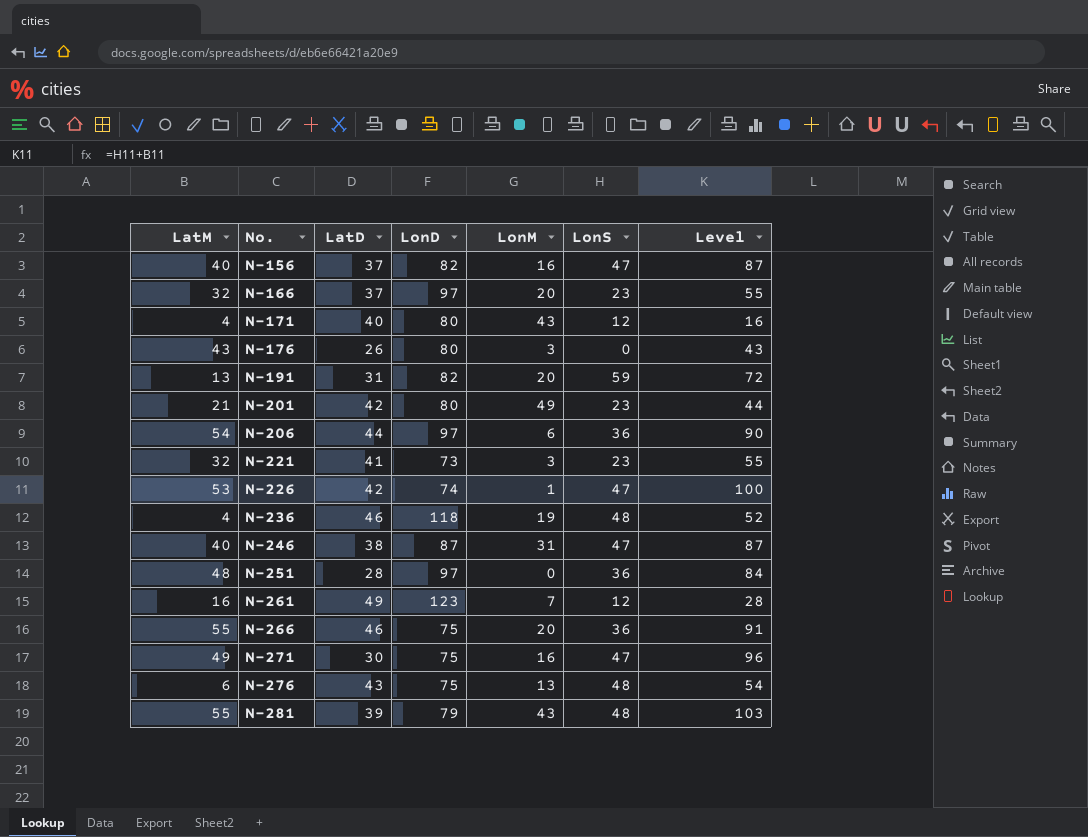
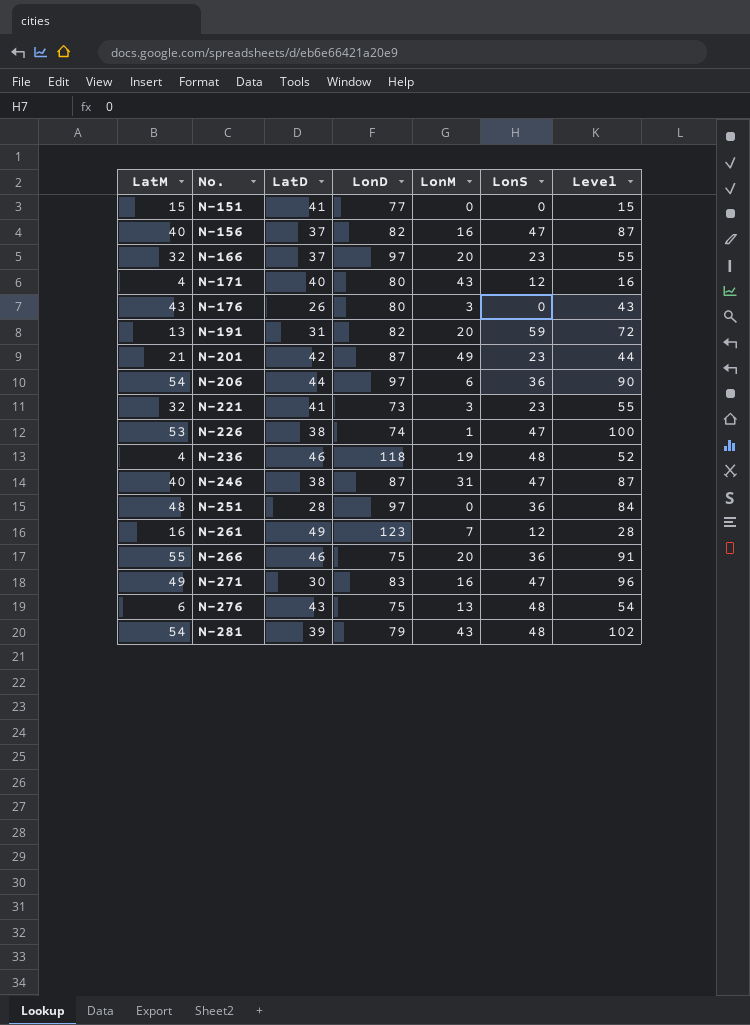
row N-151: none -> 15 | 41 | 77 | 0 | 0 | 15
N-201 | LonD: 80 -> 87
N-226 | LatD: 42 -> 38
N-271 | LonD: 75 -> 83
N-281 | LatM: 55 -> 54
N-281 | Level: 103 -> 102

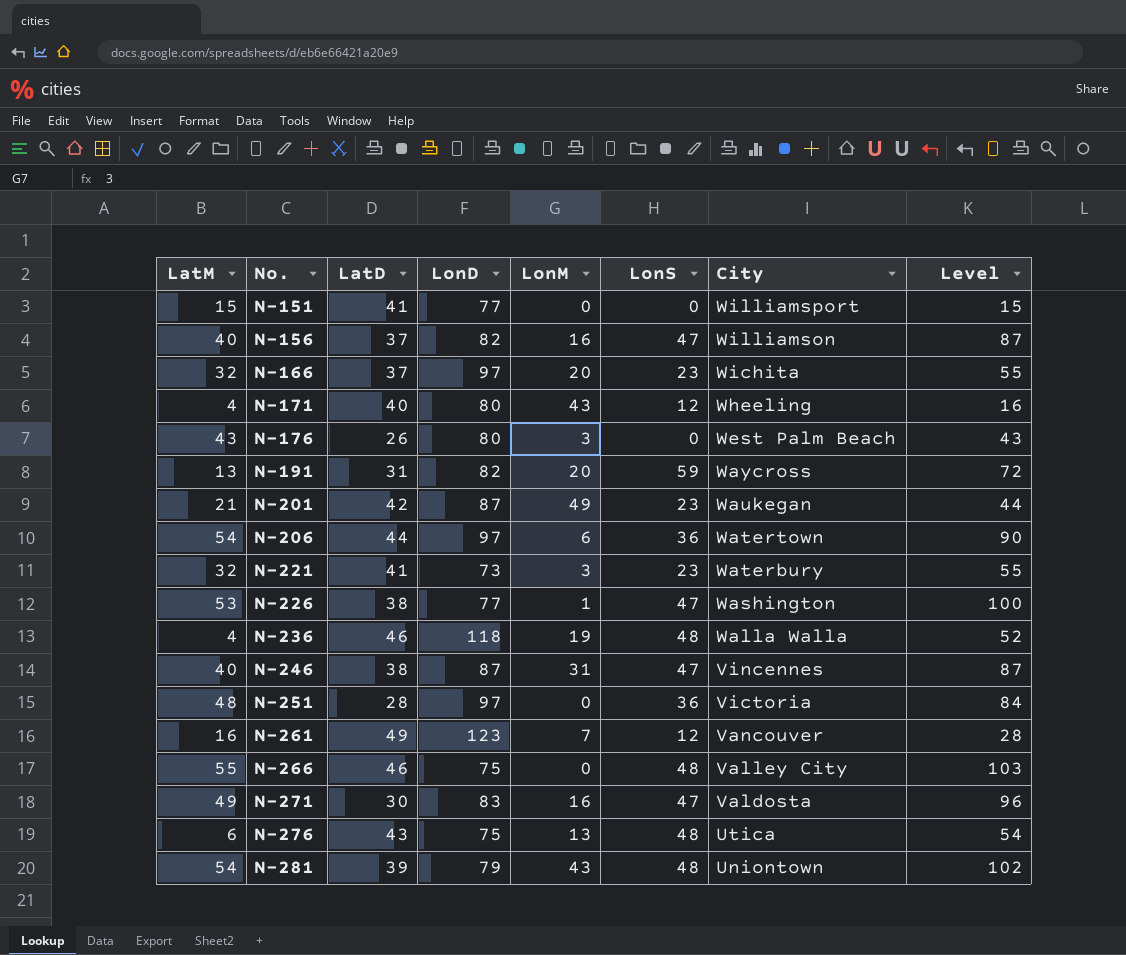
column City | position: none -> 7
N-226 | LonD: 74 -> 77
N-266 | LonM: 20 -> 0
N-266 | LonS: 36 -> 48
N-266 | Level: 91 -> 103

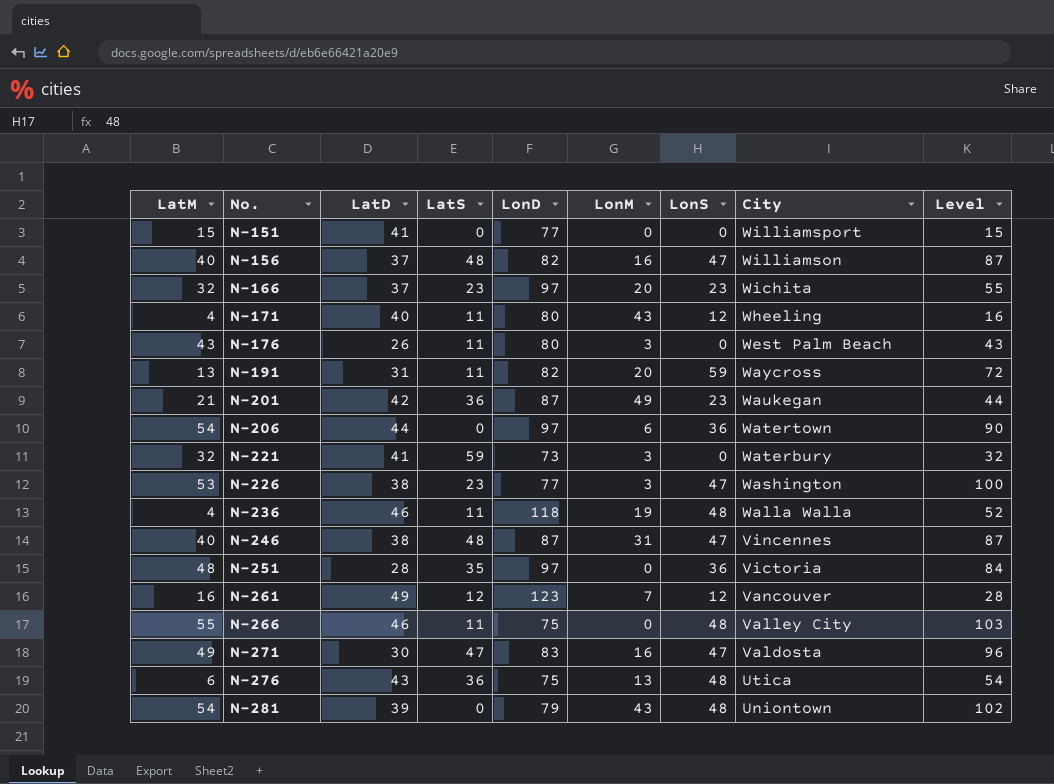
column LatS | position: none -> 4
N-221 | LonS: 23 -> 0
N-221 | Level: 55 -> 32
N-226 | LonM: 1 -> 3

